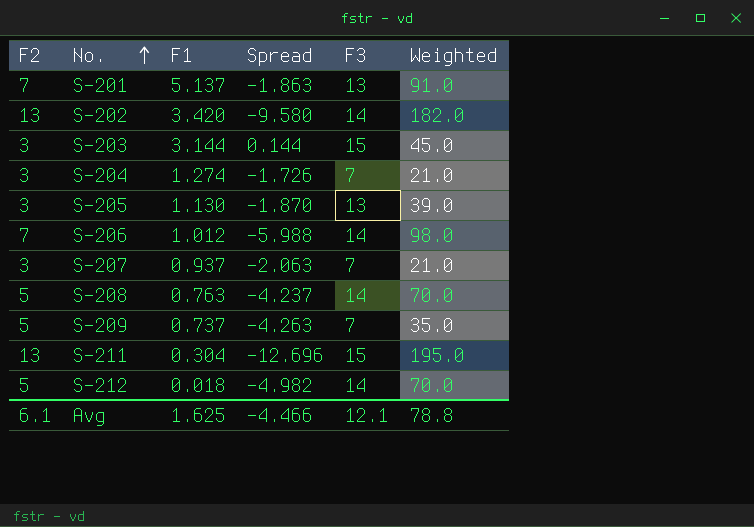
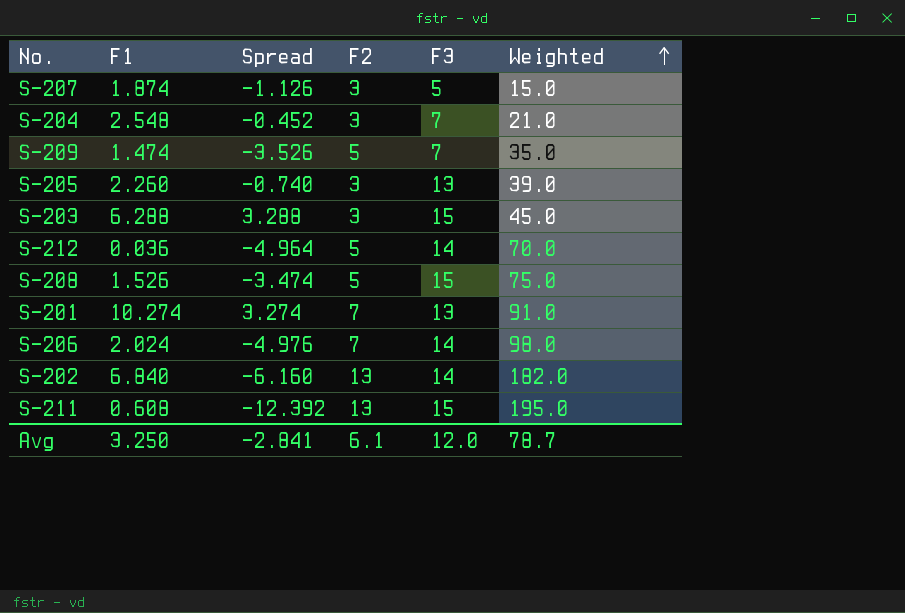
row order: No. ascending -> Weighted ascending
column F2 | position: 1 -> 4
S-207 | F1: 0.937 -> 1.874
S-207 | Spread: -2.063 -> -1.126
S-207 | F3: 7 -> 5
S-207 | Weighted: 21.0 -> 15.0
S-204 | F1: 1.274 -> 2.548
S-204 | Spread: -1.726 -> -0.452
S-209 | F1: 0.737 -> 1.474
S-209 | Spread: -4.263 -> -3.526
S-205 | F1: 1.130 -> 2.260
S-205 | Spread: -1.870 -> -0.740
S-203 | F1: 3.144 -> 6.288
S-203 | Spread: 0.144 -> 3.288
S-212 | F1: 0.018 -> 0.036
S-212 | Spread: -4.982 -> -4.964
S-208 | F1: 0.763 -> 1.526
S-208 | Spread: -4.237 -> -3.474
S-208 | F3: 14 -> 15
S-208 | Weighted: 70.0 -> 75.0
S-201 | F1: 5.137 -> 10.274
S-201 | Spread: -1.863 -> 3.274
S-206 | F1: 1.012 -> 2.024
S-206 | Spread: -5.988 -> -4.976
S-202 | F1: 3.420 -> 6.840
S-202 | Spread: -9.580 -> -6.160
S-211 | F1: 0.304 -> 0.608
S-211 | Spread: -12.696 -> -12.392
Avg | F1: 1.625 -> 3.250
Avg | Spread: -4.466 -> -2.841
Avg | F3: 12.1 -> 12.0
Avg | Weighted: 78.8 -> 78.7

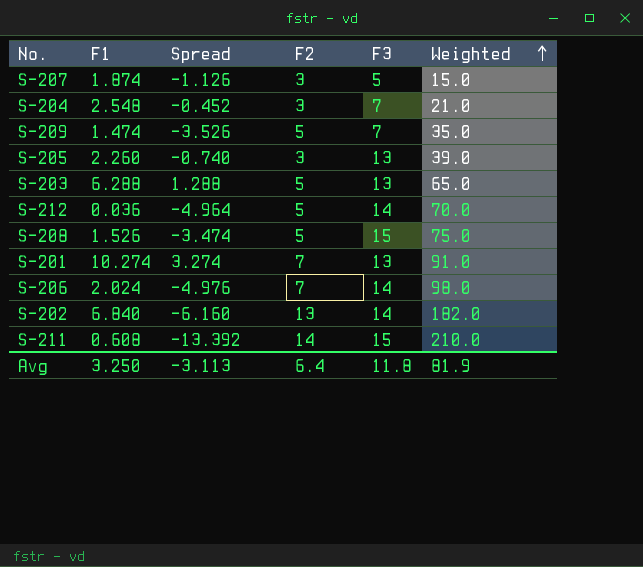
S-203 | Spread: 3.288 -> 1.288
S-203 | F2: 3 -> 5
S-203 | F3: 15 -> 13
S-203 | Weighted: 45.0 -> 65.0
S-211 | Spread: -12.392 -> -13.392
S-211 | F2: 13 -> 14
S-211 | Weighted: 195.0 -> 210.0
Avg | Spread: -2.841 -> -3.113
Avg | F2: 6.1 -> 6.4
Avg | F3: 12.0 -> 11.8
Avg | Weighted: 78.7 -> 81.9

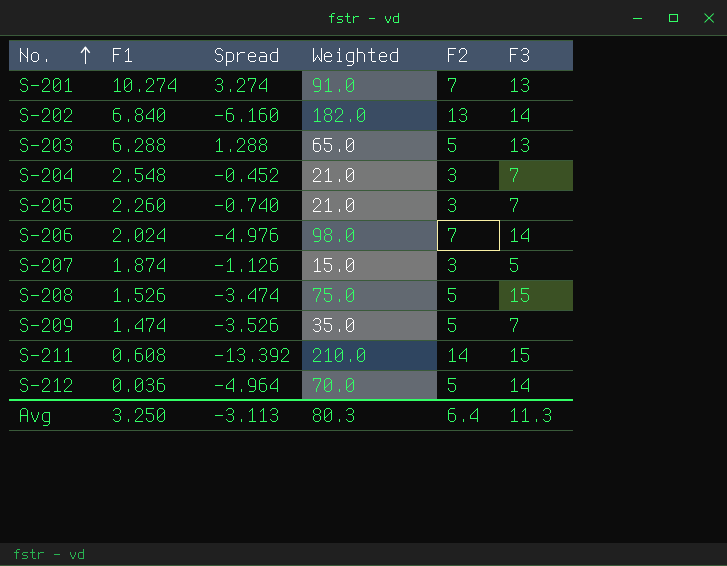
row order: Weighted ascending -> No. ascending
column Weighted | position: 6 -> 4
S-205 | Weighted: 39.0 -> 21.0
S-205 | F3: 13 -> 7
Avg | Weighted: 81.9 -> 80.3
Avg | F3: 11.8 -> 11.3

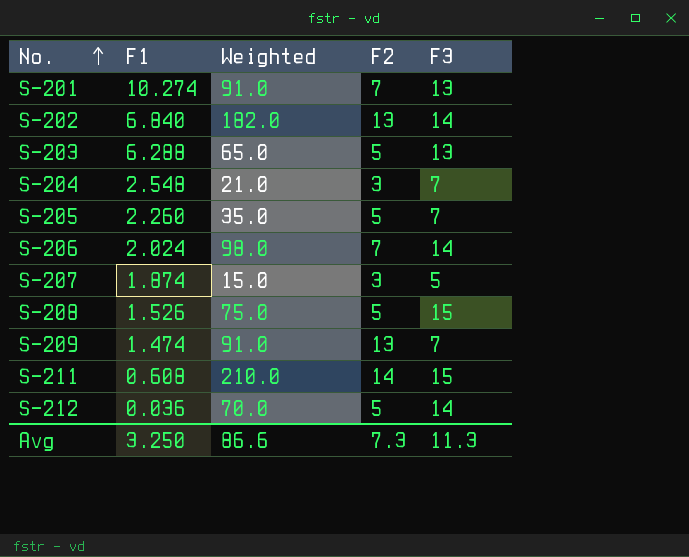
column Spread | formula: [F1] - [F2] -> none
S-205 | Weighted: 21.0 -> 35.0
S-205 | F2: 3 -> 5
S-209 | Weighted: 35.0 -> 91.0
S-209 | F2: 5 -> 13
Avg | Weighted: 80.3 -> 86.6
Avg | F2: 6.4 -> 7.3

